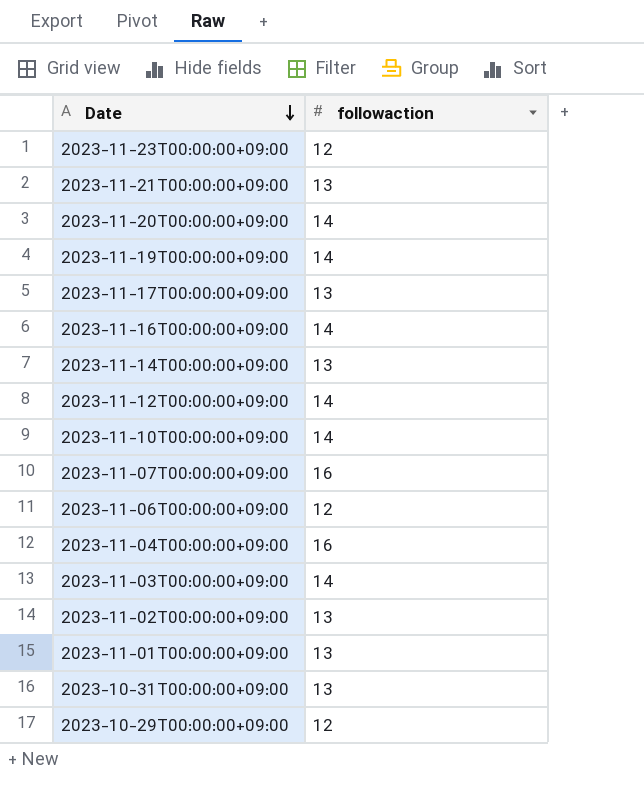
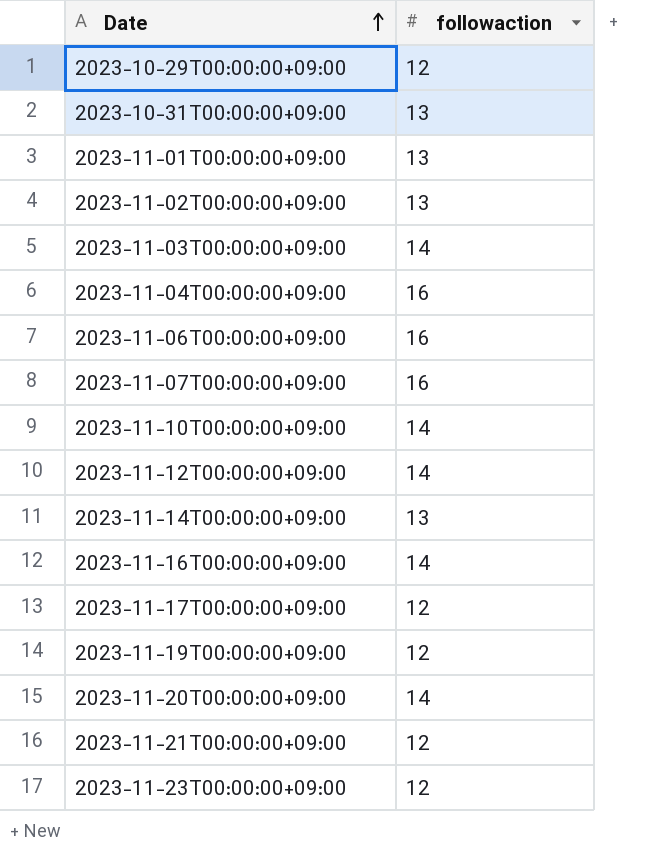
row order: Date descending -> Date ascending
2023-11-06T00:00:00+09:00 | followaction: 12 -> 16
2023-11-17T00:00:00+09:00 | followaction: 13 -> 12
2023-11-19T00:00:00+09:00 | followaction: 14 -> 12
2023-11-21T00:00:00+09:00 | followaction: 13 -> 12

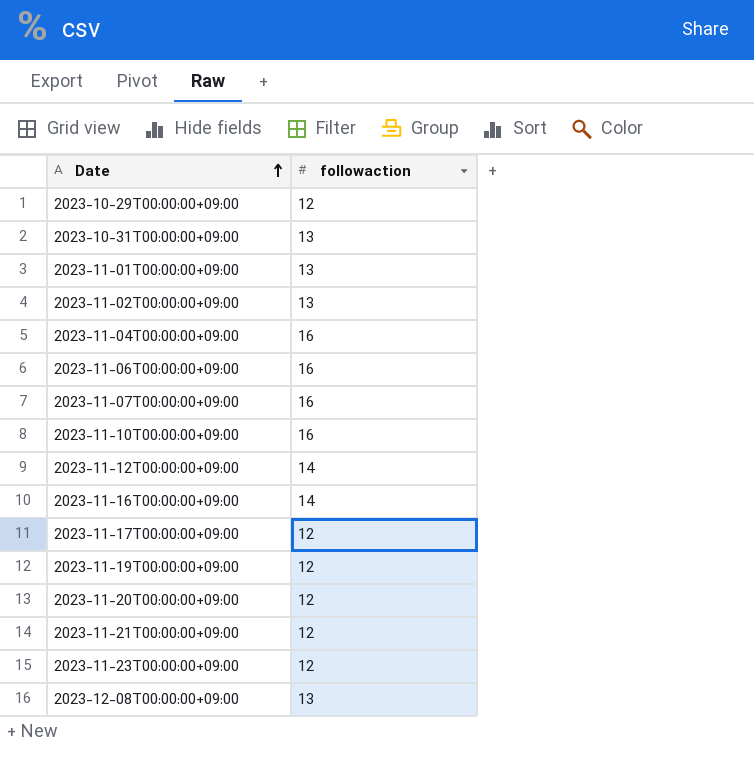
row 2023-11-03T00:00:00+09:00: 14 -> none
row 2023-11-14T00:00:00+09:00: 13 -> none
2023-11-10T00:00:00+09:00 | followaction: 14 -> 16
2023-11-20T00:00:00+09:00 | followaction: 14 -> 12
row 2023-12-08T00:00:00+09:00: none -> 13

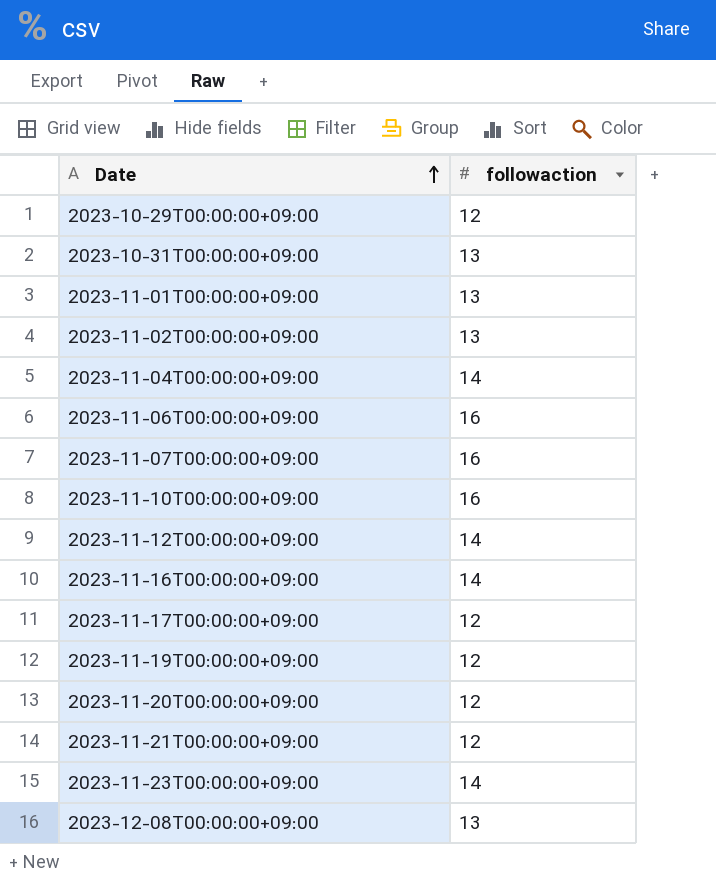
2023-11-04T00:00:00+09:00 | followaction: 16 -> 14
2023-11-23T00:00:00+09:00 | followaction: 12 -> 14

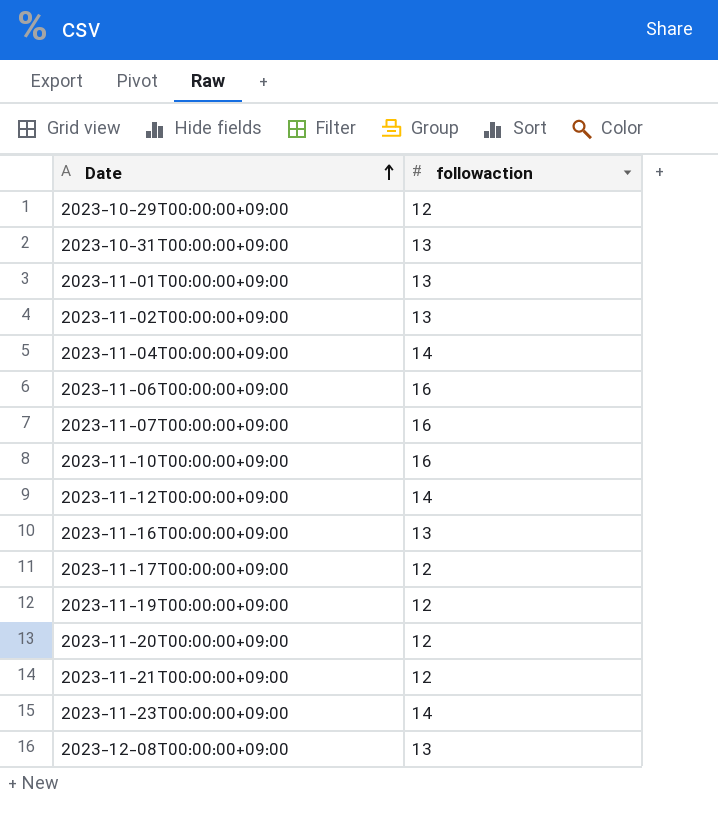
2023-11-16T00:00:00+09:00 | followaction: 14 -> 13

